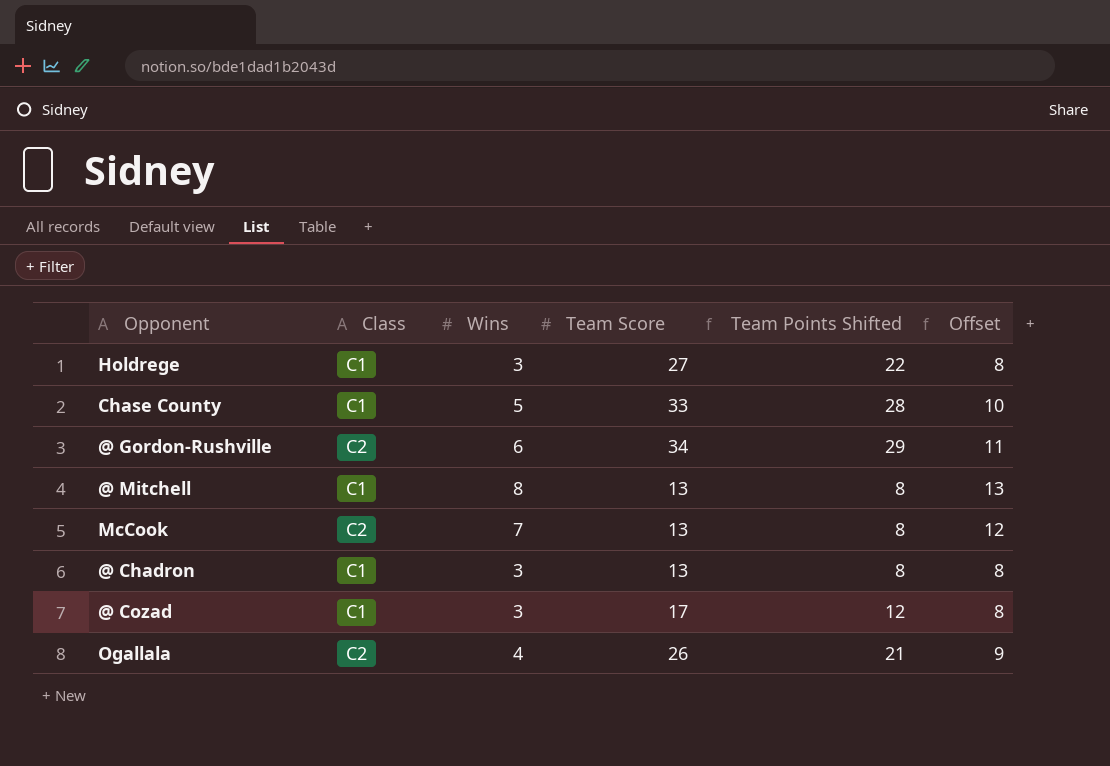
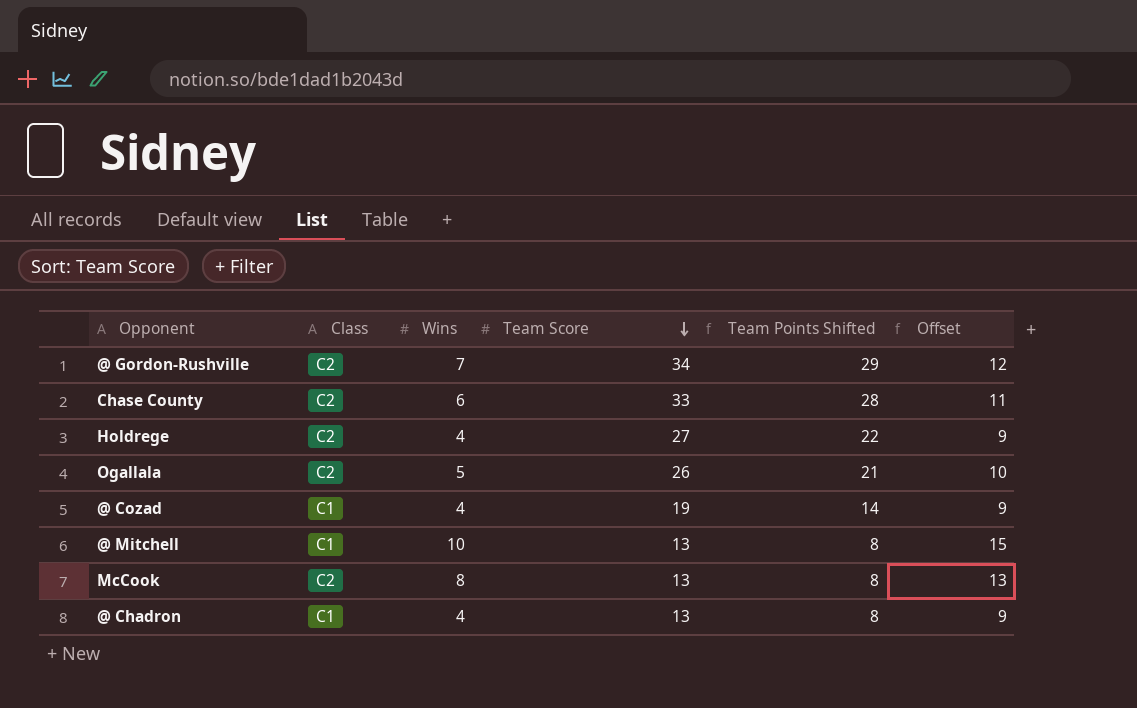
row order: none -> Team Score descending
@ Gordon-Rushville | Wins: 6 -> 7
@ Gordon-Rushville | Offset: 11 -> 12
Chase County | Class: C1 -> C2
Chase County | Wins: 5 -> 6
Chase County | Offset: 10 -> 11
Holdrege | Class: C1 -> C2
Holdrege | Wins: 3 -> 4
Holdrege | Offset: 8 -> 9
Ogallala | Wins: 4 -> 5
Ogallala | Offset: 9 -> 10
@ Cozad | Wins: 3 -> 4
@ Cozad | Team Score: 17 -> 19
@ Cozad | Team Points Shifted: 12 -> 14
@ Cozad | Offset: 8 -> 9
@ Mitchell | Wins: 8 -> 10
@ Mitchell | Offset: 13 -> 15
McCook | Wins: 7 -> 8
McCook | Offset: 12 -> 13
@ Chadron | Wins: 3 -> 4
@ Chadron | Offset: 8 -> 9

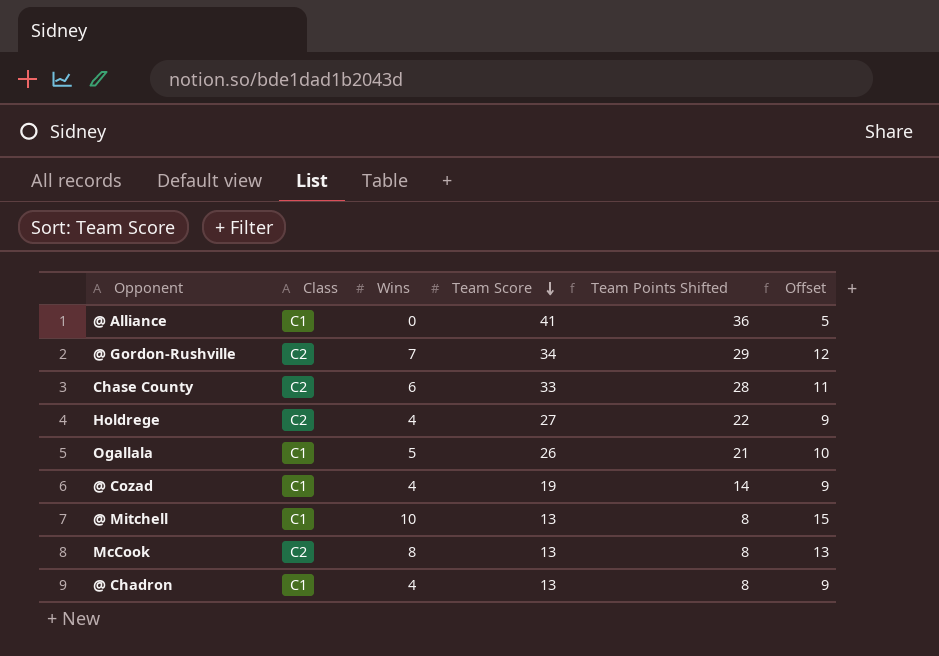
row @ Alliance: none -> C1 | 0 | 41 | 36 | 5
Ogallala | Class: C2 -> C1

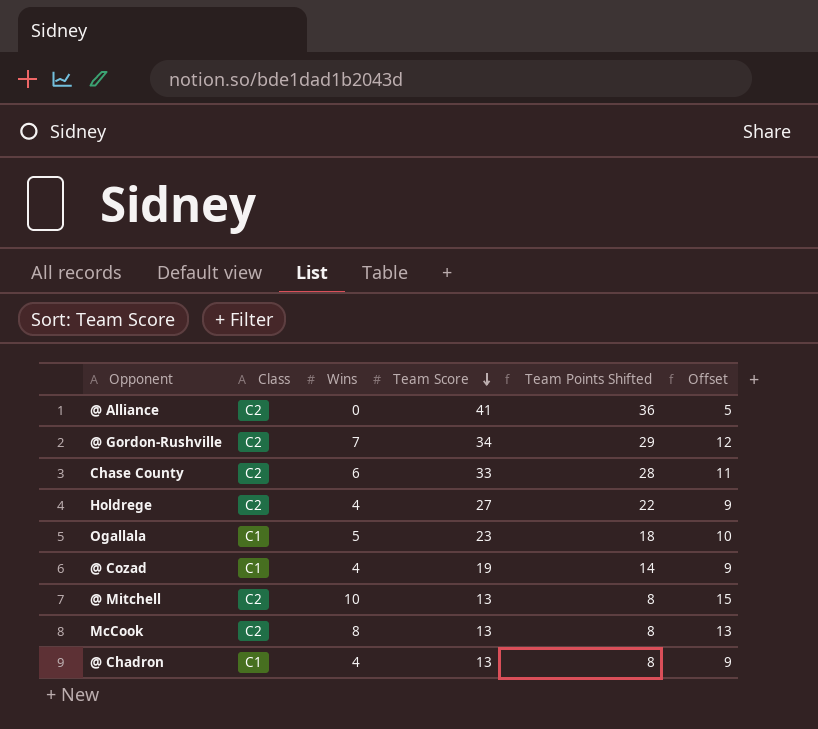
@ Alliance | Class: C1 -> C2
Ogallala | Team Score: 26 -> 23
Ogallala | Team Points Shifted: 21 -> 18
@ Mitchell | Class: C1 -> C2

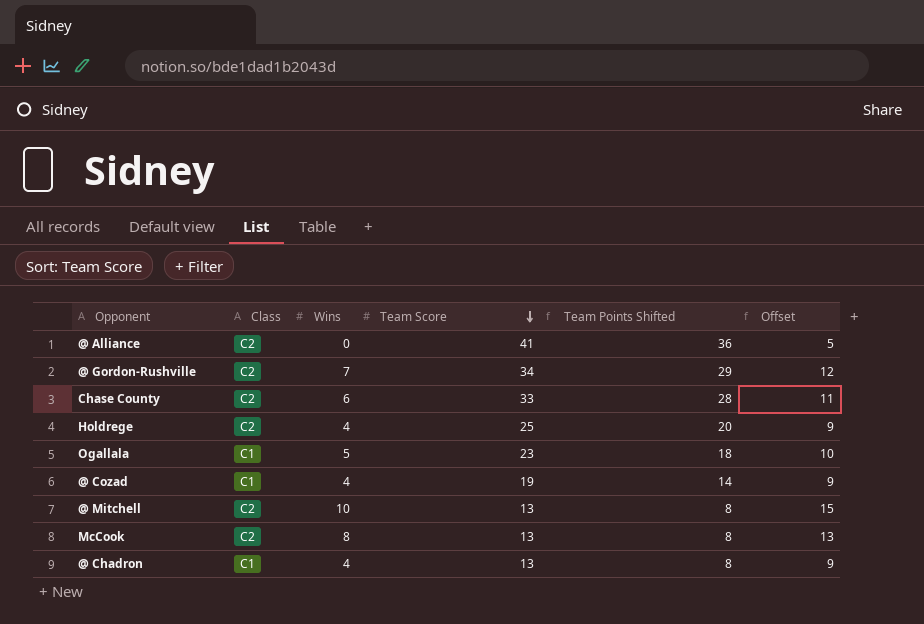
Holdrege | Team Score: 27 -> 25
Holdrege | Team Points Shifted: 22 -> 20

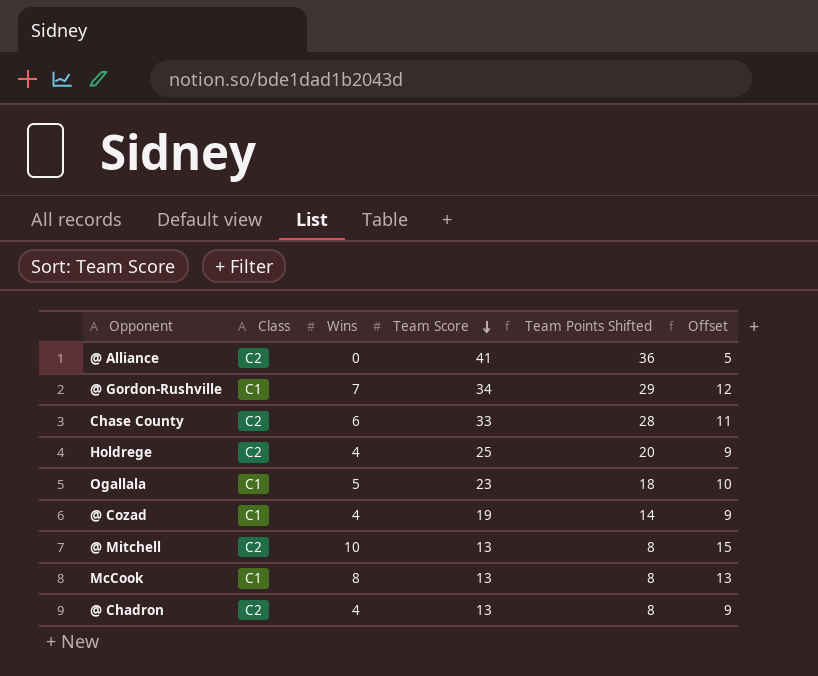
@ Gordon-Rushville | Class: C2 -> C1
McCook | Class: C2 -> C1
@ Chadron | Class: C1 -> C2

